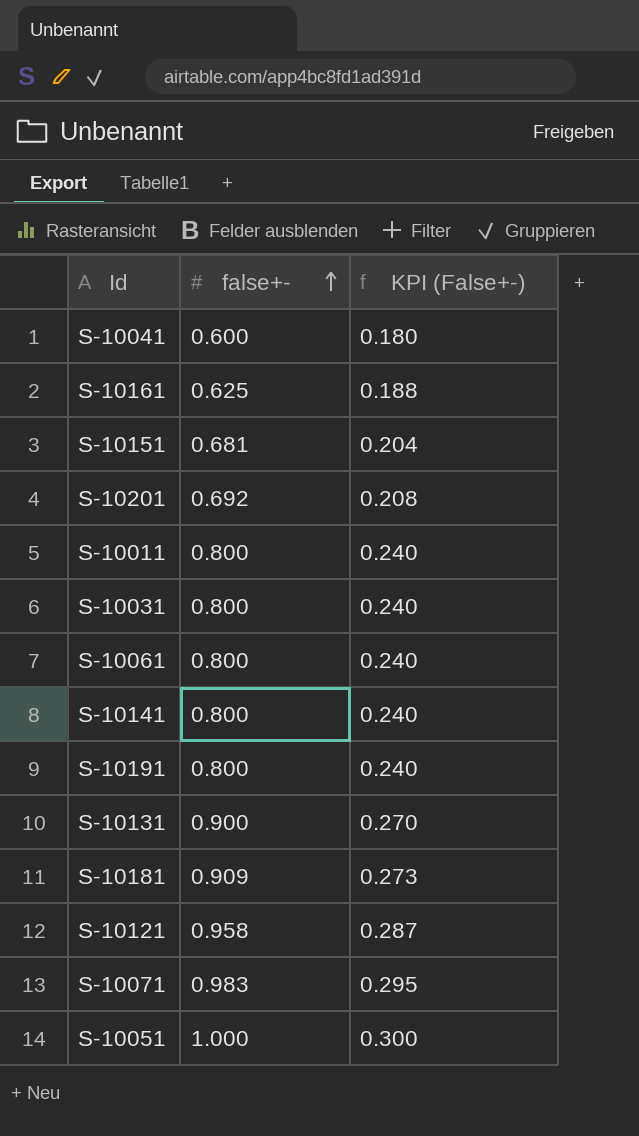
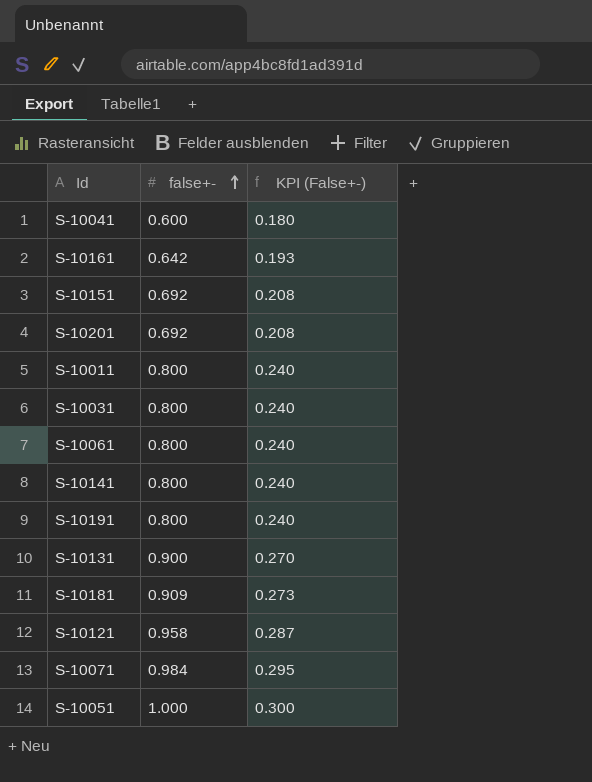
S-10161 | false+-: 0.625 -> 0.642
S-10161 | KPI (False+-): 0.188 -> 0.193
S-10151 | false+-: 0.681 -> 0.692
S-10151 | KPI (False+-): 0.204 -> 0.208
S-10071 | false+-: 0.983 -> 0.984

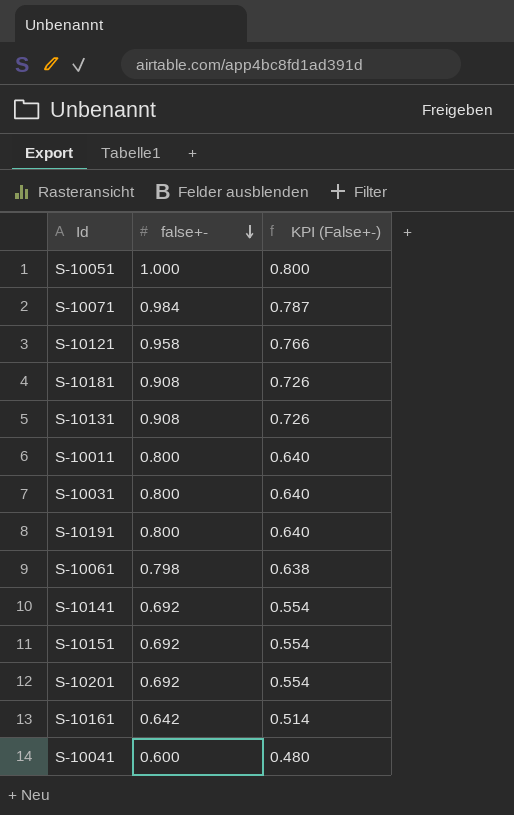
row order: false+- ascending -> false+- descending
column KPI (False+-) | formula: [false+-] * 0.3 -> [false+-] * 0.8
S-10181 | false+-: 0.909 -> 0.908
S-10131 | false+-: 0.900 -> 0.908
S-10061 | false+-: 0.800 -> 0.798
S-10141 | false+-: 0.800 -> 0.692

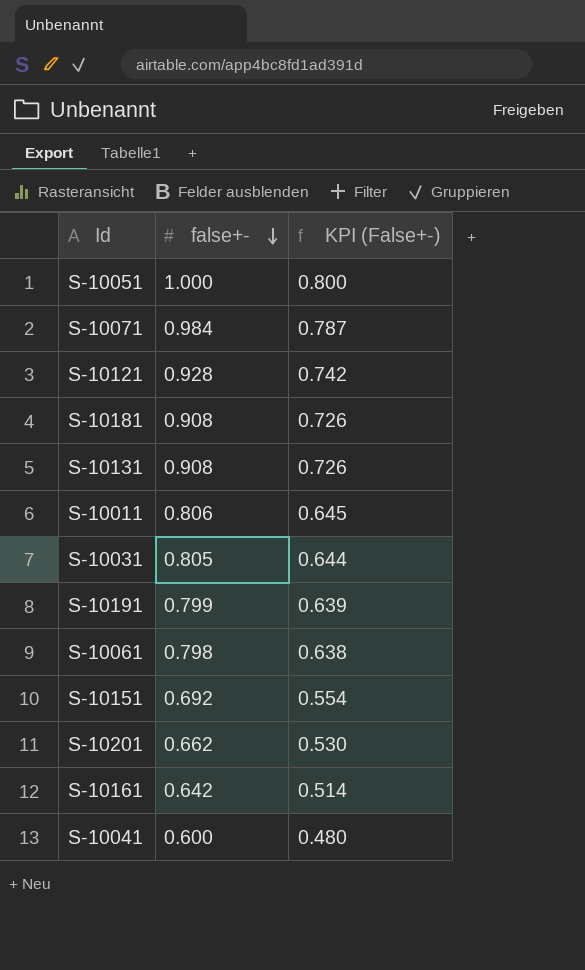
row S-10141: 0.692 | 0.554 -> none
S-10121 | false+-: 0.958 -> 0.928
S-10121 | KPI (False+-): 0.766 -> 0.742
S-10011 | false+-: 0.800 -> 0.806
S-10011 | KPI (False+-): 0.640 -> 0.645
S-10031 | false+-: 0.800 -> 0.805
S-10031 | KPI (False+-): 0.640 -> 0.644
S-10191 | false+-: 0.800 -> 0.799
S-10191 | KPI (False+-): 0.640 -> 0.639
S-10201 | false+-: 0.692 -> 0.662
S-10201 | KPI (False+-): 0.554 -> 0.530

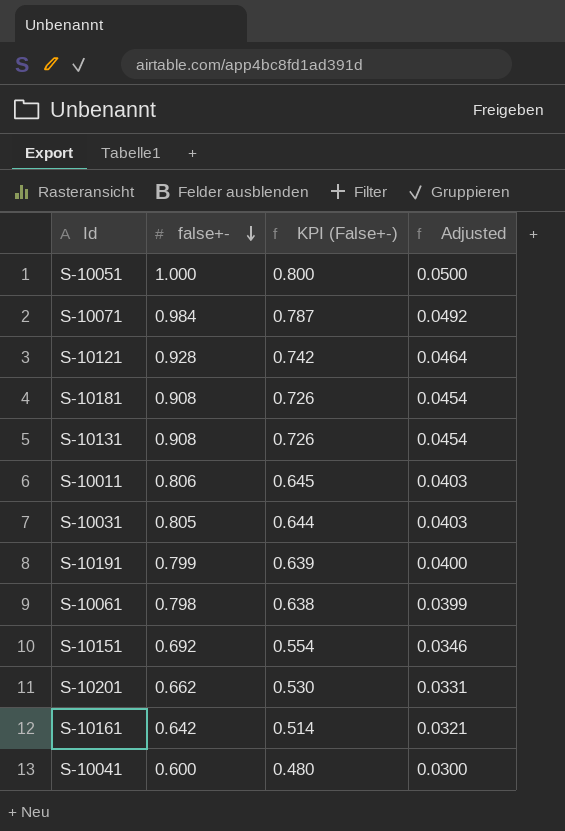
column Adjusted | formula: none -> [false+-] * 0.05

